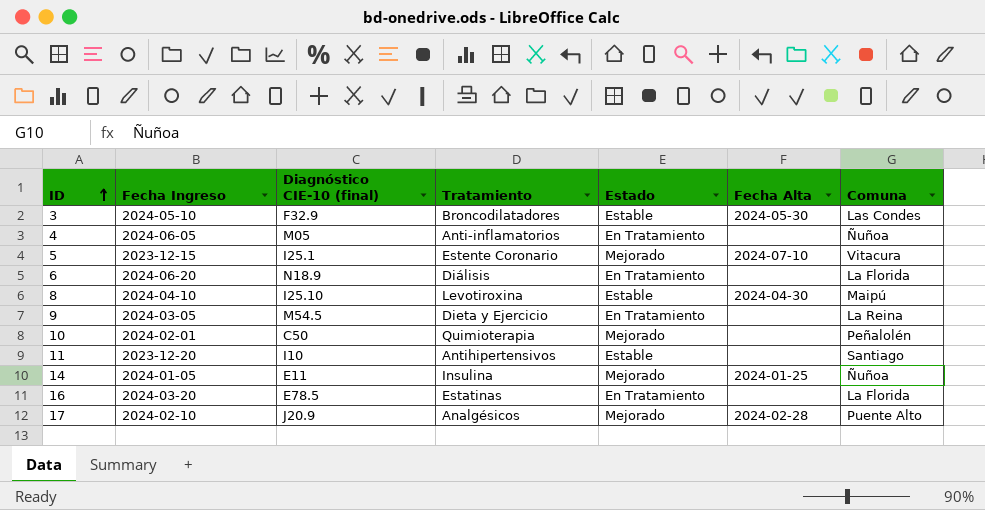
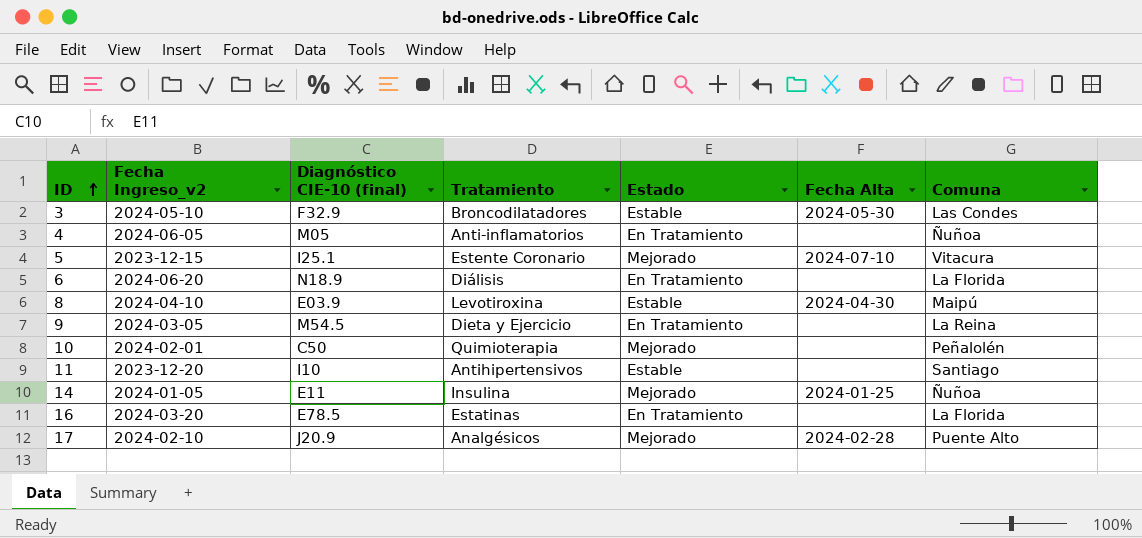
column name: Fecha Ingreso -> Fecha Ingreso_v2
8 | Diagnóstico CIE-10 (final): I25.10 -> E03.9

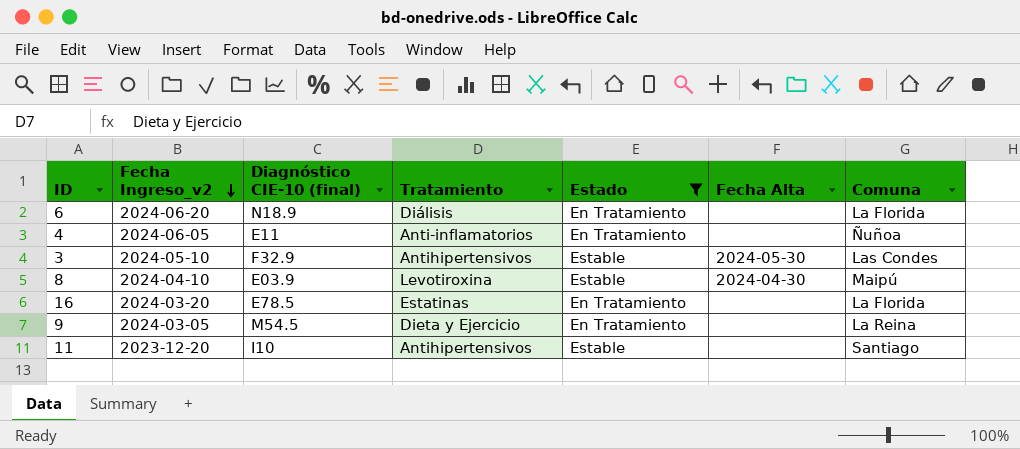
filter: none -> Estado != Mejorado
row order: ID ascending -> Fecha Ingreso_v2 descending
4 | Diagnóstico CIE-10 (final): M05 -> E11
3 | Tratamiento: Broncodilatadores -> Antihipertensivos

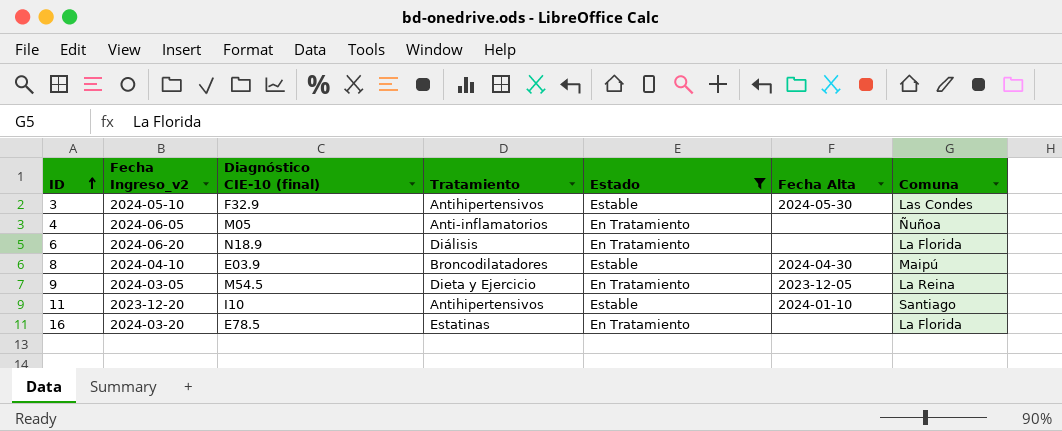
row order: Fecha Ingreso_v2 descending -> ID ascending
4 | Diagnóstico CIE-10 (final): E11 -> M05
8 | Tratamiento: Levotiroxina -> Broncodilatadores
9 | Fecha Alta: none -> 2023-12-05
11 | Fecha Alta: none -> 2024-01-10

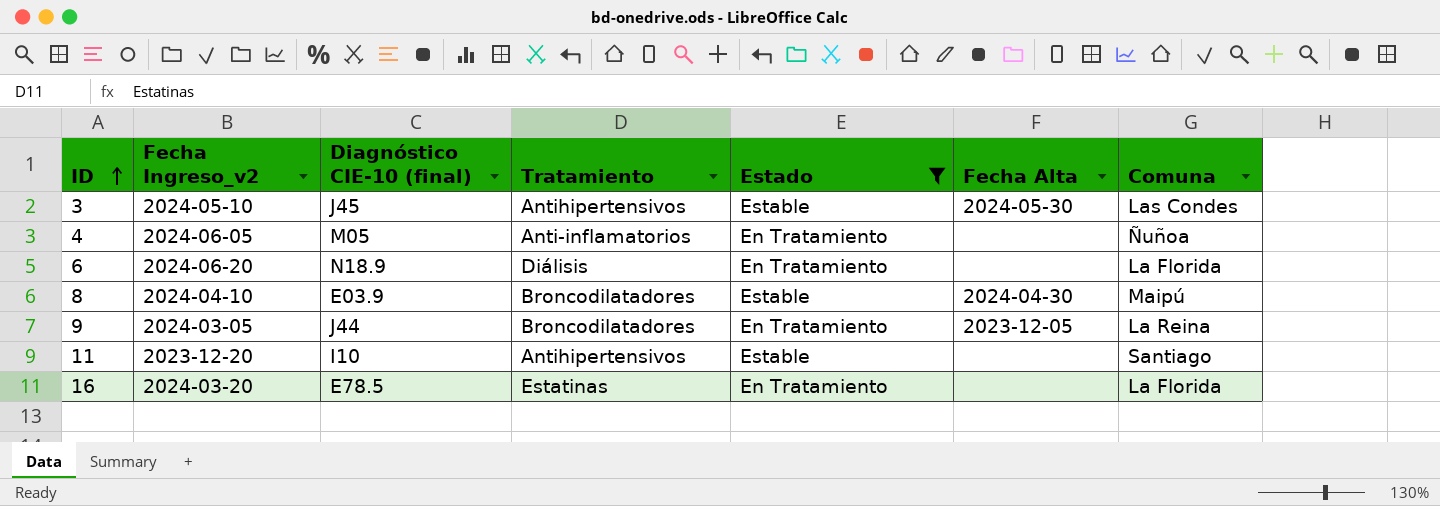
3 | Diagnóstico CIE-10 (final): F32.9 -> J45
9 | Diagnóstico CIE-10 (final): M54.5 -> J44
9 | Tratamiento: Dieta y Ejercicio -> Broncodilatadores
11 | Fecha Alta: 2024-01-10 -> none

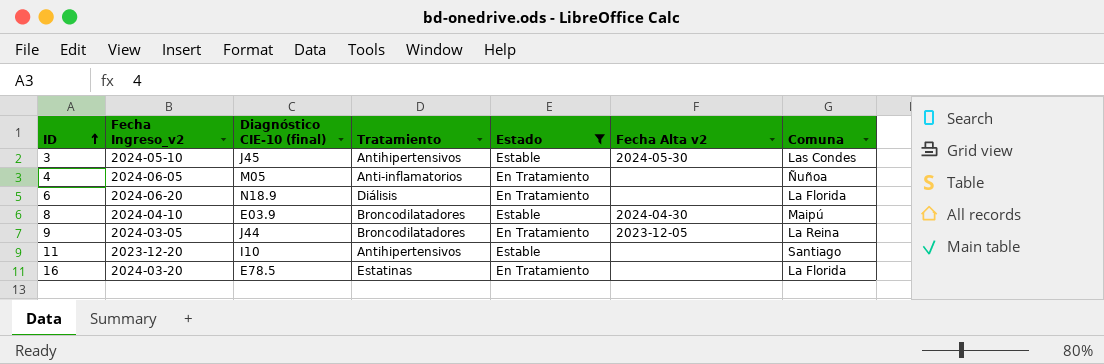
column name: Fecha Alta -> Fecha Alta v2

